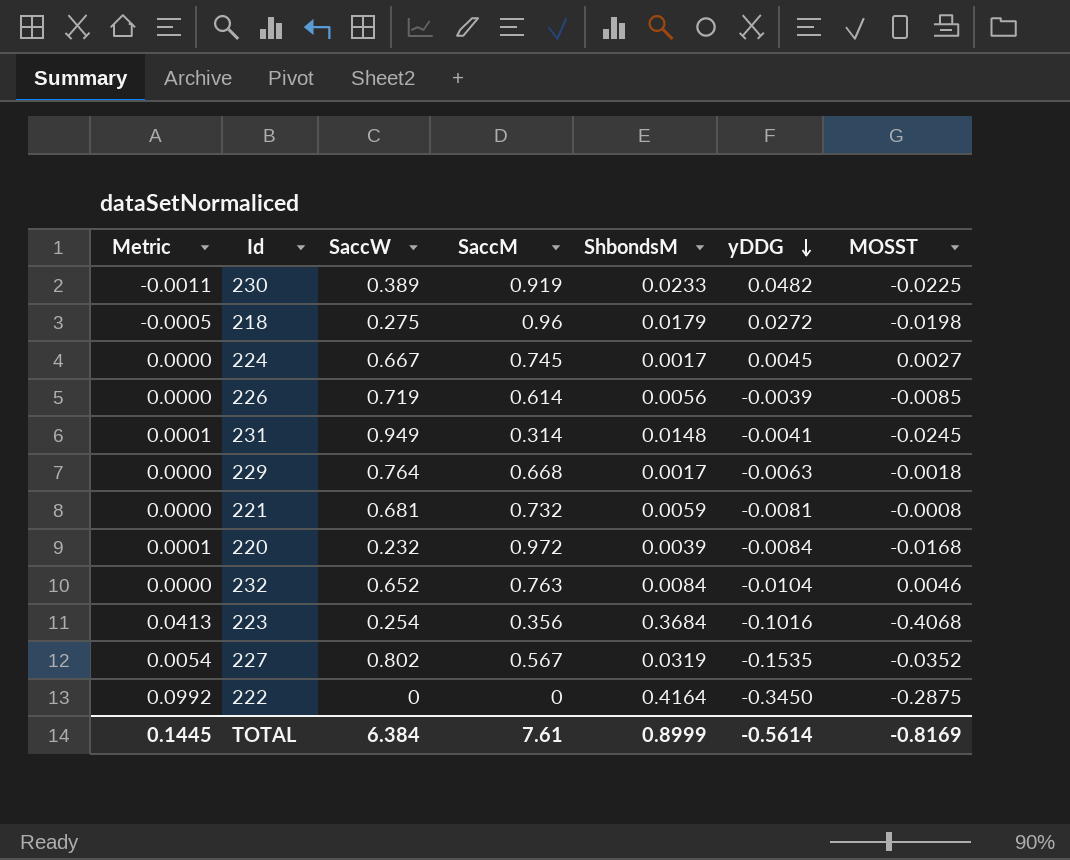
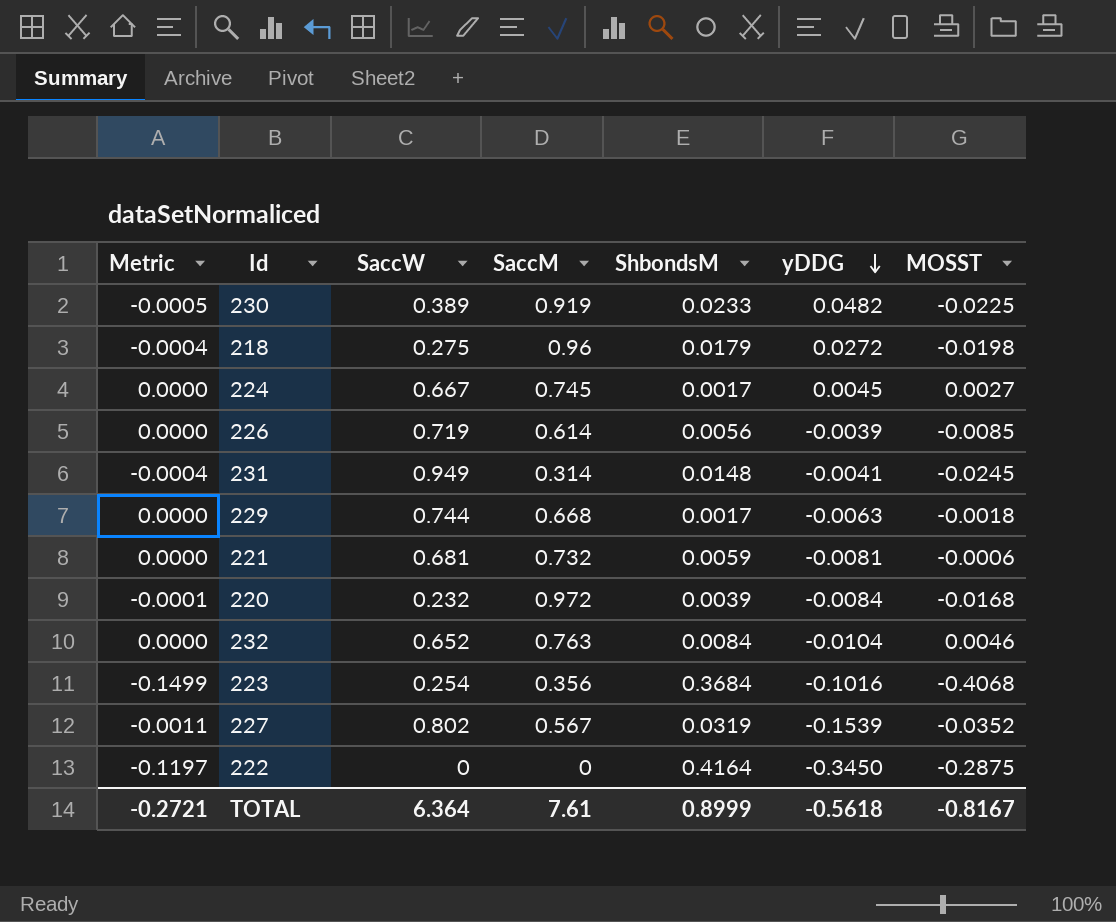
column Metric | formula: [yDDG] * [MOSST] -> [ShbondsM] * [MOSST]
229 | SaccW: 0.764 -> 0.744
221 | MOSST: -0.0008 -> -0.0006
227 | yDDG: -0.1535 -> -0.1539
TOTAL | Metric: 0.1445 -> -0.2721
TOTAL | SaccW: 6.384 -> 6.364
TOTAL | yDDG: -0.5614 -> -0.5618
TOTAL | MOSST: -0.8169 -> -0.8167

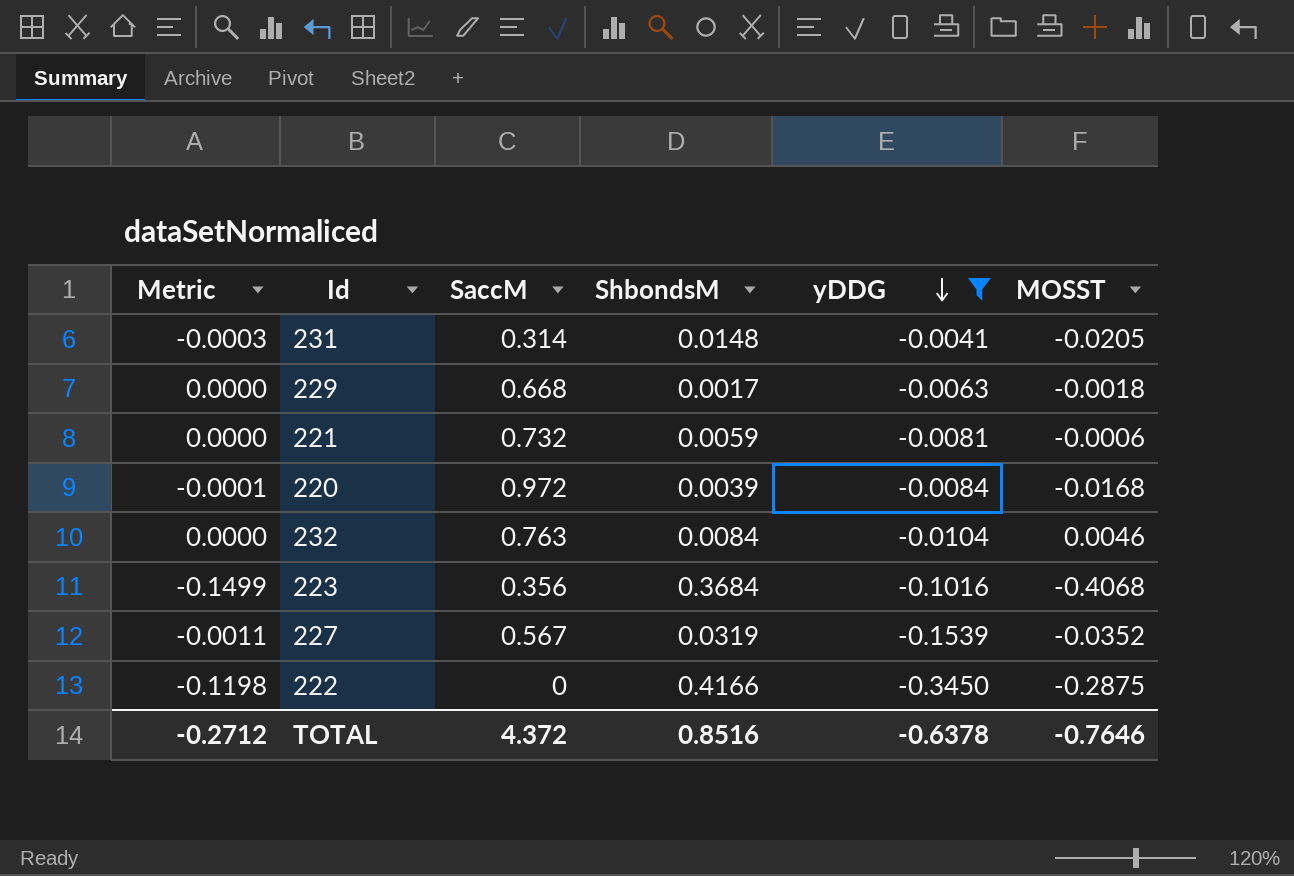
filter: none -> yDDG <= -0.0041
column SaccW | position: 3 -> none
231 | Metric: -0.0004 -> -0.0003
231 | MOSST: -0.0245 -> -0.0205
222 | Metric: -0.1197 -> -0.1198
222 | ShbondsM: 0.4164 -> 0.4166
TOTAL | Metric: -0.2721 -> -0.2712
TOTAL | SaccM: 7.61 -> 4.372
TOTAL | ShbondsM: 0.8999 -> 0.8516
TOTAL | yDDG: -0.5618 -> -0.6378
TOTAL | MOSST: -0.8167 -> -0.7646

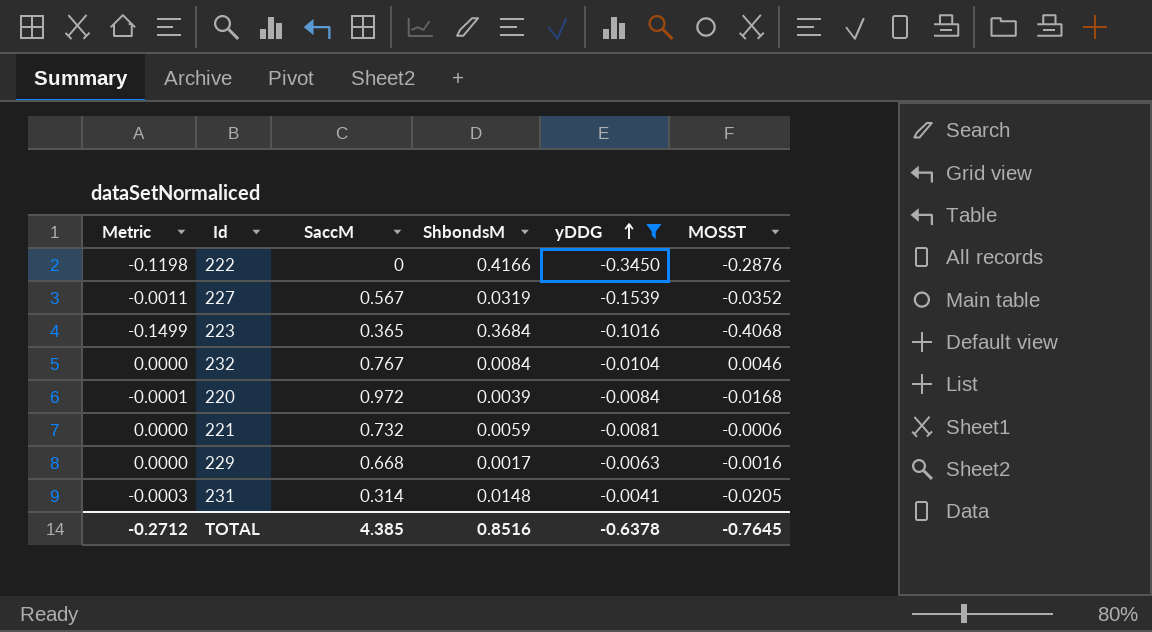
row order: yDDG descending -> yDDG ascending
222 | MOSST: -0.2875 -> -0.2876
223 | SaccM: 0.356 -> 0.365
232 | SaccM: 0.763 -> 0.767
229 | MOSST: -0.0018 -> -0.0016
TOTAL | SaccM: 4.372 -> 4.385
TOTAL | MOSST: -0.7646 -> -0.7645

